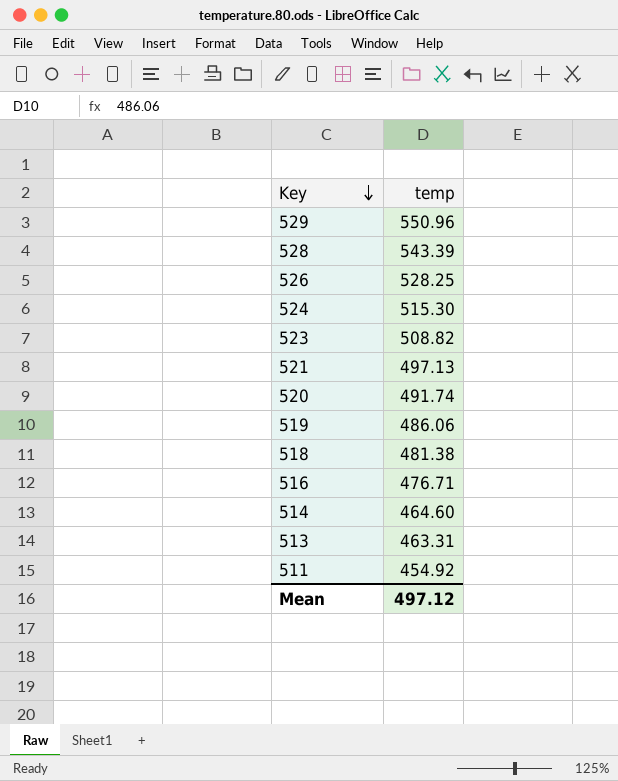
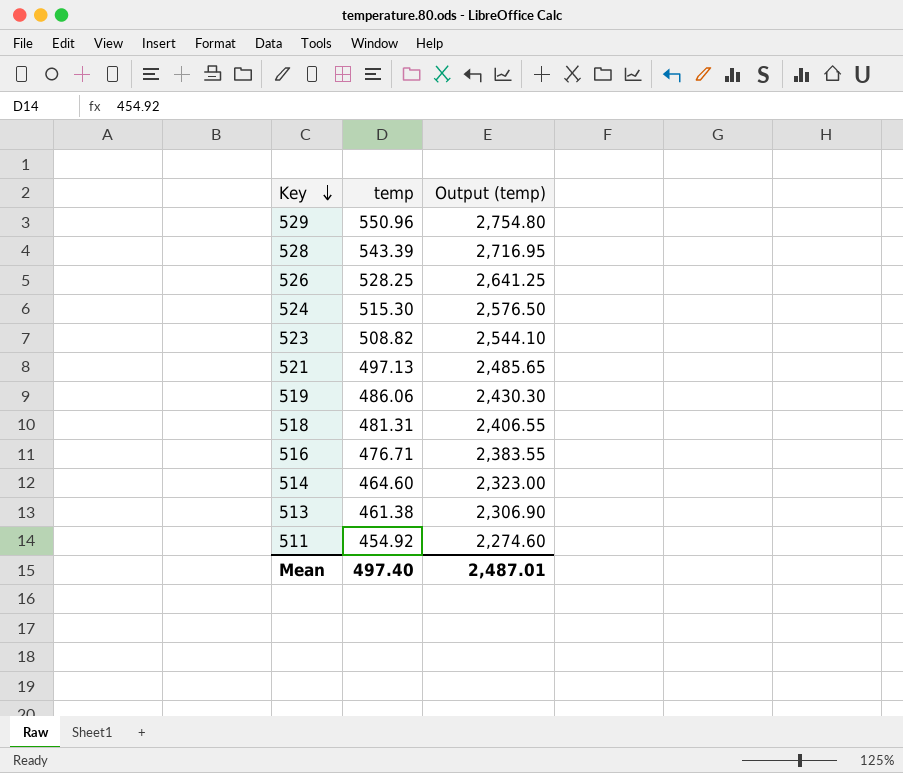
column Output (temp) | formula: none -> [temp] * 5
row 520: 491.74 -> none
518 | temp: 481.38 -> 481.31
513 | temp: 463.31 -> 461.38
Mean | temp: 497.12 -> 497.40

